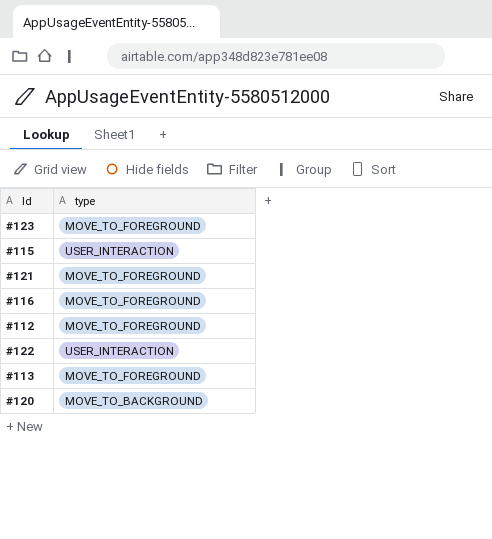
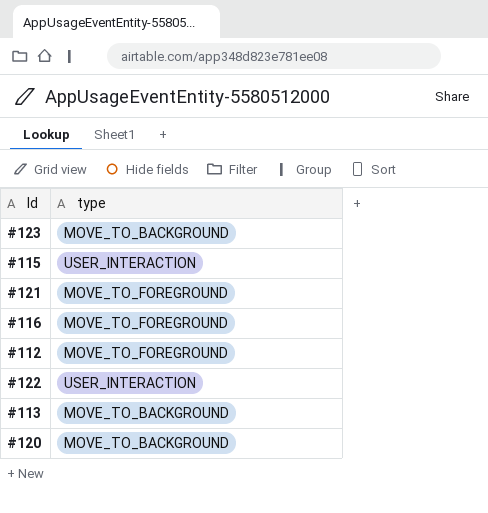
#123 | type: MOVE_TO_FOREGROUND -> MOVE_TO_BACKGROUND
#113 | type: MOVE_TO_FOREGROUND -> MOVE_TO_BACKGROUND

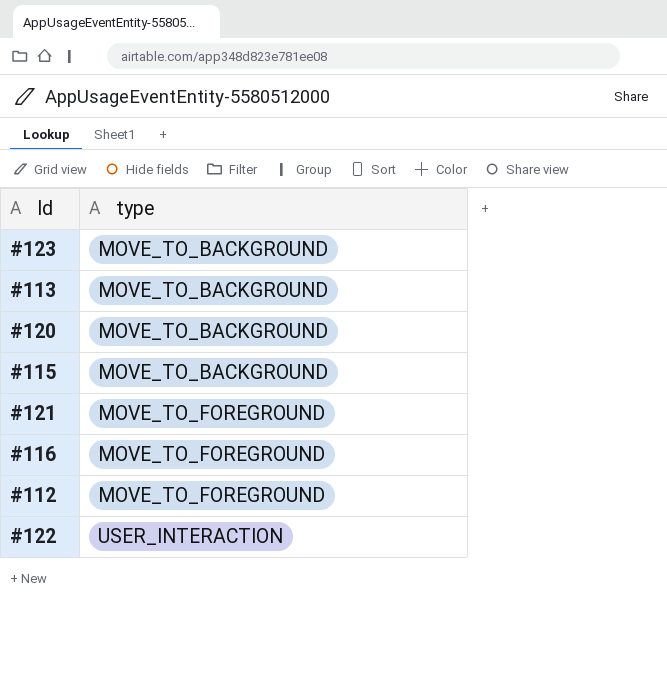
row order: none -> type ascending
#115 | type: USER_INTERACTION -> MOVE_TO_BACKGROUND

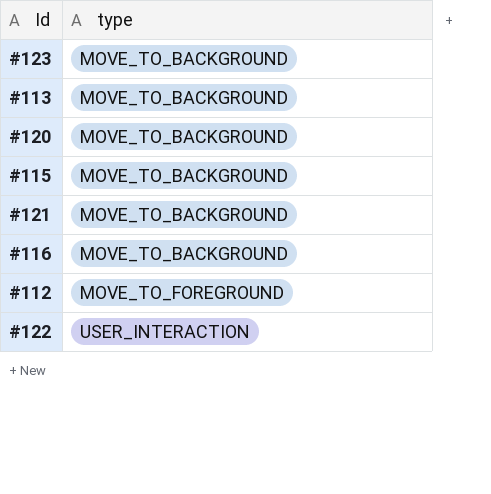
#121 | type: MOVE_TO_FOREGROUND -> MOVE_TO_BACKGROUND
#116 | type: MOVE_TO_FOREGROUND -> MOVE_TO_BACKGROUND

